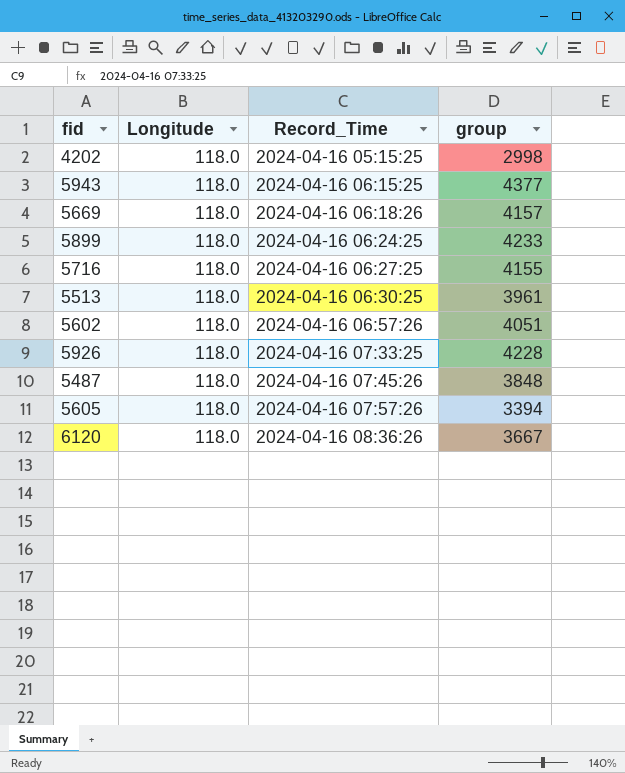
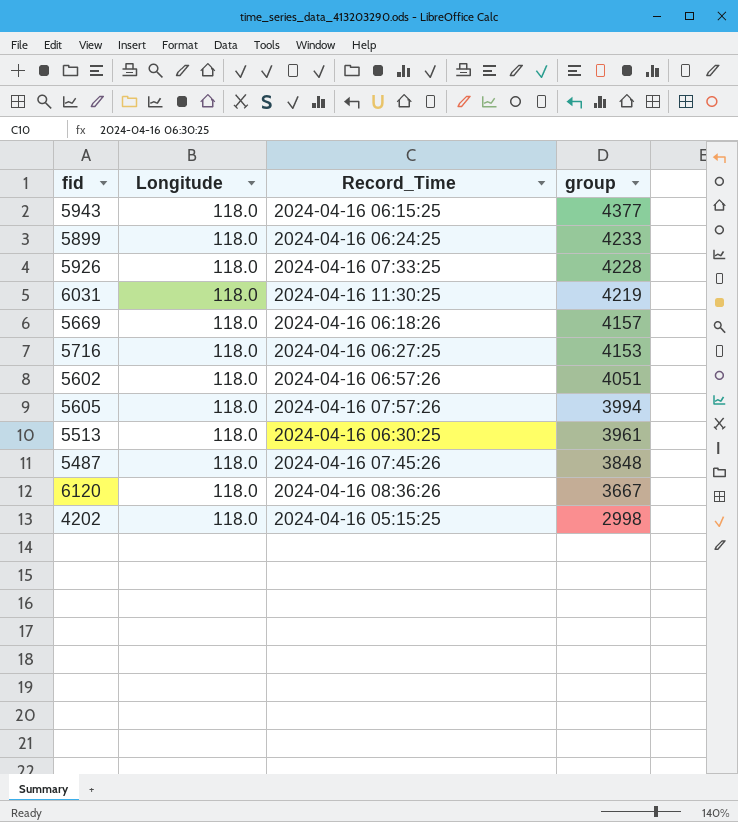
row order: Record_Time ascending -> group descending
row 6031: none -> 118.0 | 2024-04-16 11:30:25 | 4219
5716 | group: 4155 -> 4153
5605 | group: 3394 -> 3994

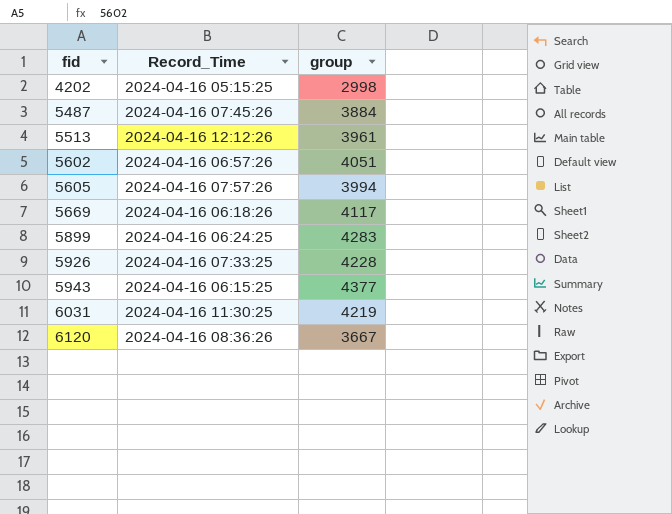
row order: group descending -> fid ascending
column Longitude | position: 2 -> none
row 5716: 118.0 | 2024-04-16 06:27:25 | 4153 -> none
5487 | group: 3848 -> 3884
5513 | Record_Time: 2024-04-16 06:30:25 -> 2024-04-16 12:12:26
5669 | group: 4157 -> 4117
5899 | group: 4233 -> 4283

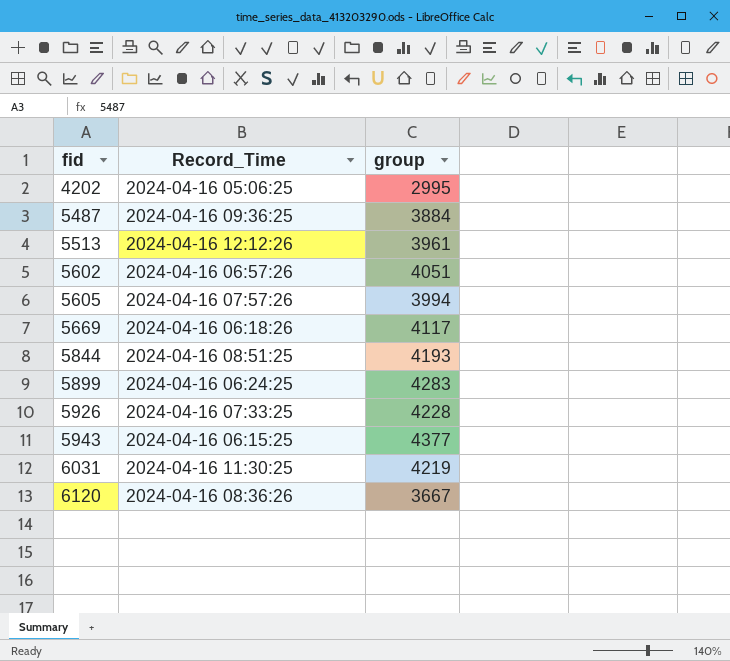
4202 | Record_Time: 2024-04-16 05:15:25 -> 2024-04-16 05:06:25
4202 | group: 2998 -> 2995
5487 | Record_Time: 2024-04-16 07:45:26 -> 2024-04-16 09:36:25
row 5844: none -> 2024-04-16 08:51:25 | 4193

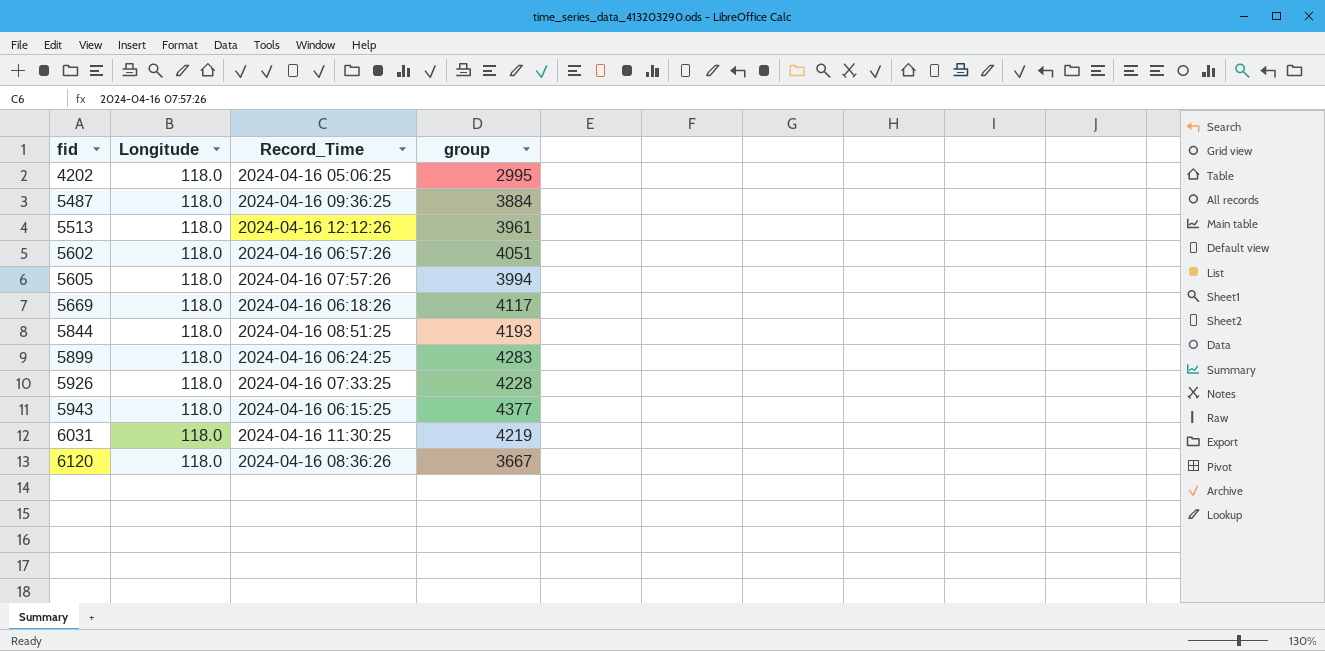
column Longitude | position: none -> 2

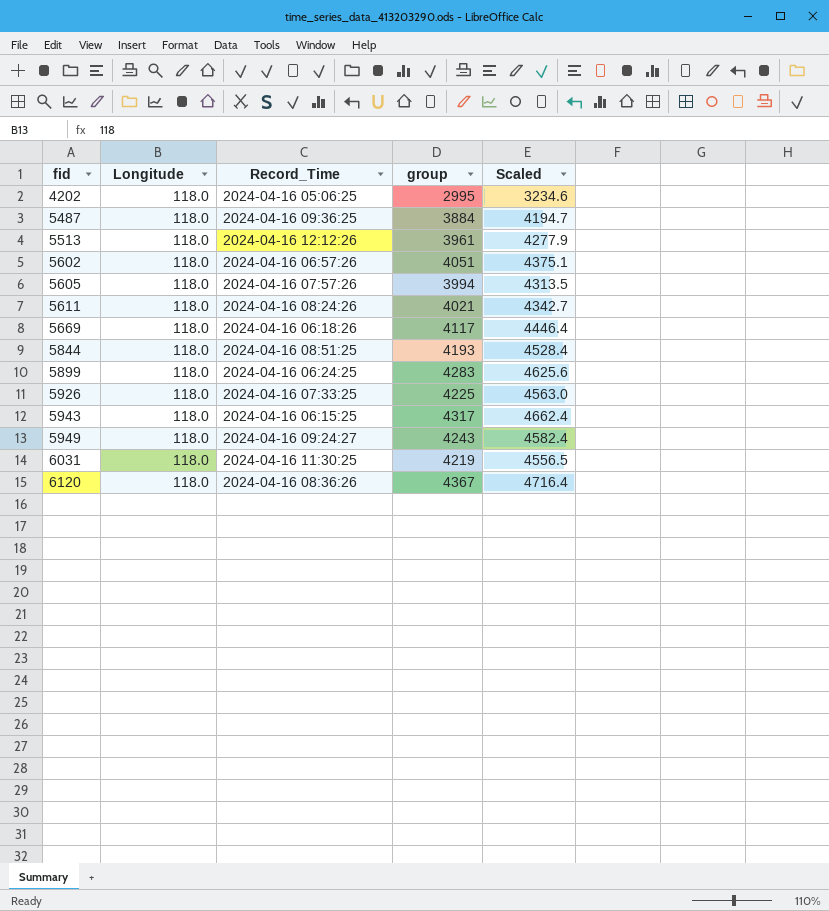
column Scaled | formula: none -> [group] * 1.08
row 5611: none -> 118.0 | 2024-04-16 08:24:26 | 4021 | 4342.7
5926 | group: 4228 -> 4225
5943 | group: 4377 -> 4317
row 5949: none -> 118.0 | 2024-04-16 09:24:27 | 4243 | 4582.4
6120 | group: 3667 -> 4367

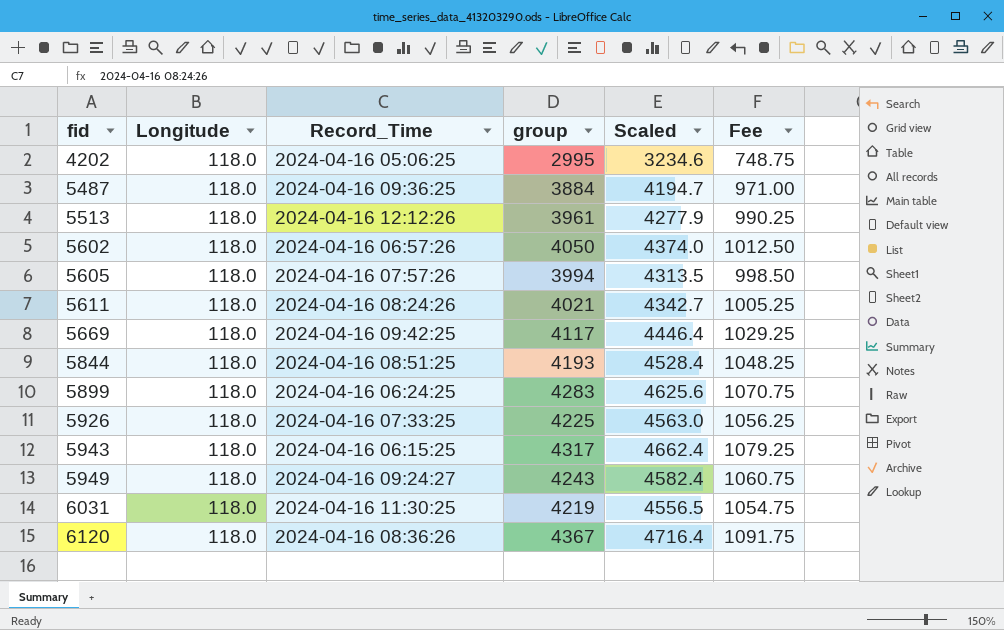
column Fee | formula: none -> [group] * 0.25
5602 | group: 4051 -> 4050
5602 | Scaled: 4375.1 -> 4374.0
5669 | Record_Time: 2024-04-16 06:18:26 -> 2024-04-16 09:42:25

